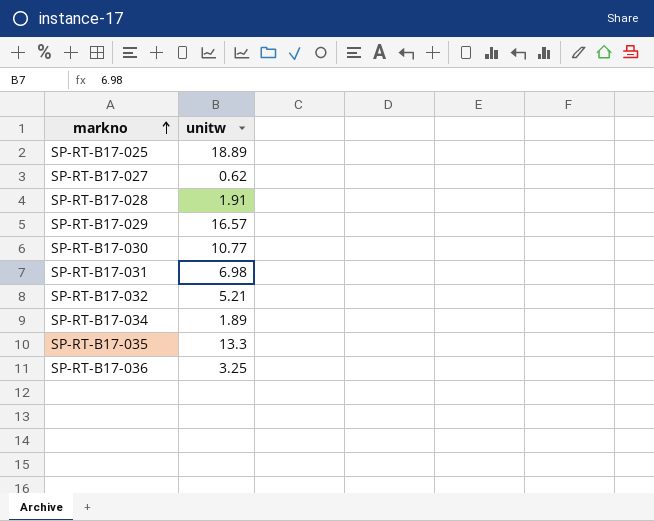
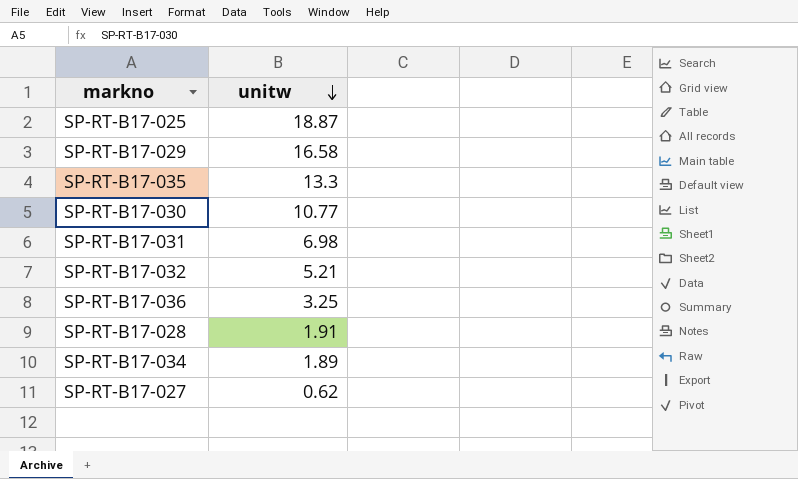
row order: markno ascending -> unitw descending
SP-RT-B17-025 | unitw: 18.89 -> 18.87
SP-RT-B17-029 | unitw: 16.57 -> 16.58

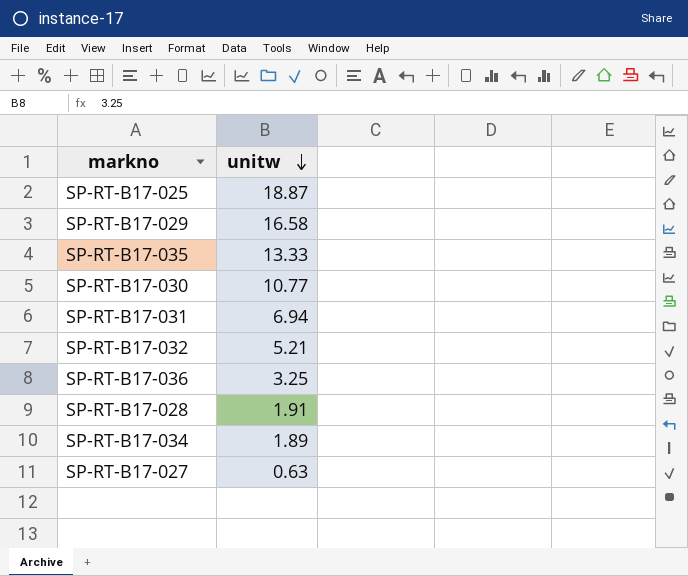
SP-RT-B17-035 | unitw: 13.3 -> 13.33
SP-RT-B17-031 | unitw: 6.98 -> 6.94
SP-RT-B17-027 | unitw: 0.62 -> 0.63

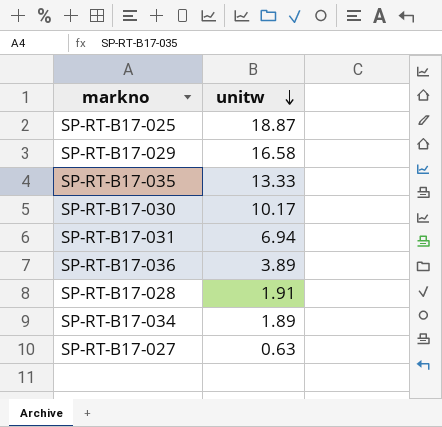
row SP-RT-B17-032: 5.21 -> none
SP-RT-B17-030 | unitw: 10.77 -> 10.17
SP-RT-B17-036 | unitw: 3.25 -> 3.89

